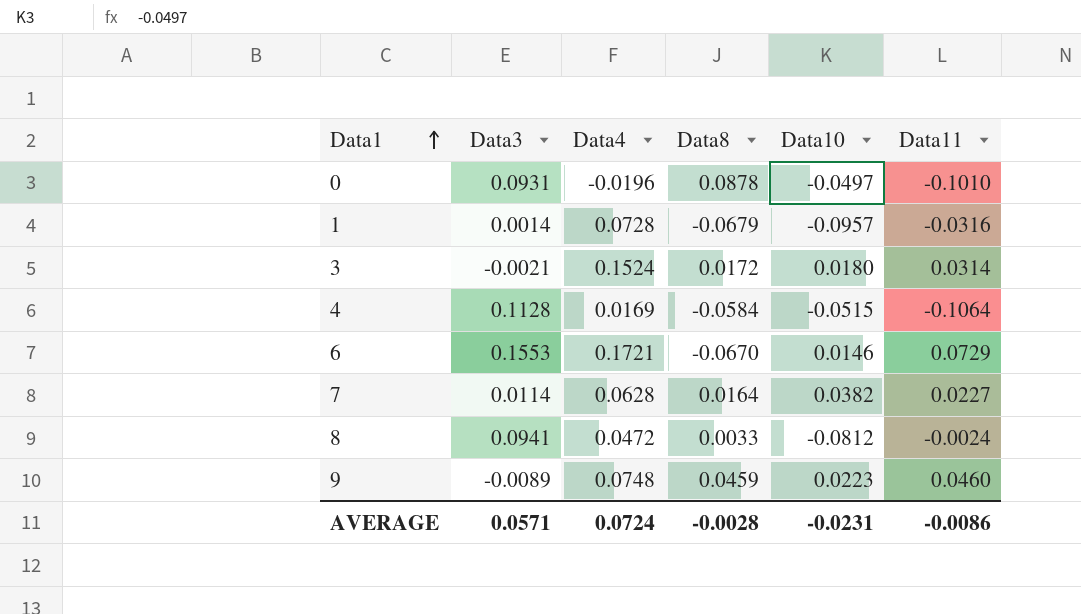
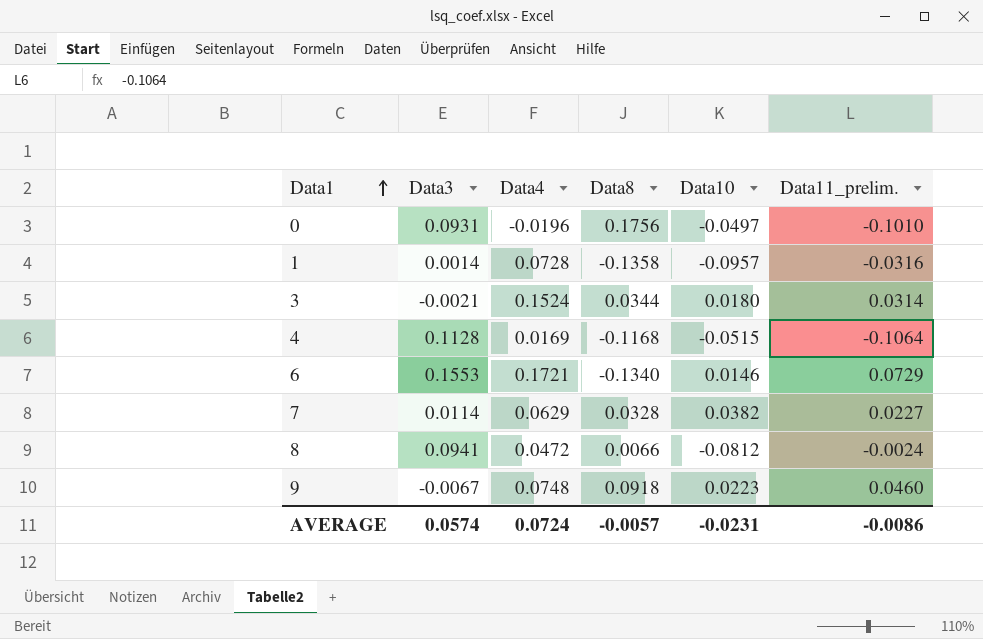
column name: Data11 -> Data11_prelim.
0 | Data8: 0.0878 -> 0.1756
1 | Data8: -0.0679 -> -0.1358
3 | Data8: 0.0172 -> 0.0344
4 | Data8: -0.0584 -> -0.1168
6 | Data8: -0.0670 -> -0.1340
7 | Data4: 0.0628 -> 0.0629
7 | Data8: 0.0164 -> 0.0328
8 | Data8: 0.0033 -> 0.0066
9 | Data3: -0.0089 -> -0.0067
9 | Data8: 0.0459 -> 0.0918
AVERAGE | Data3: 0.0571 -> 0.0574
AVERAGE | Data8: -0.0028 -> -0.0057

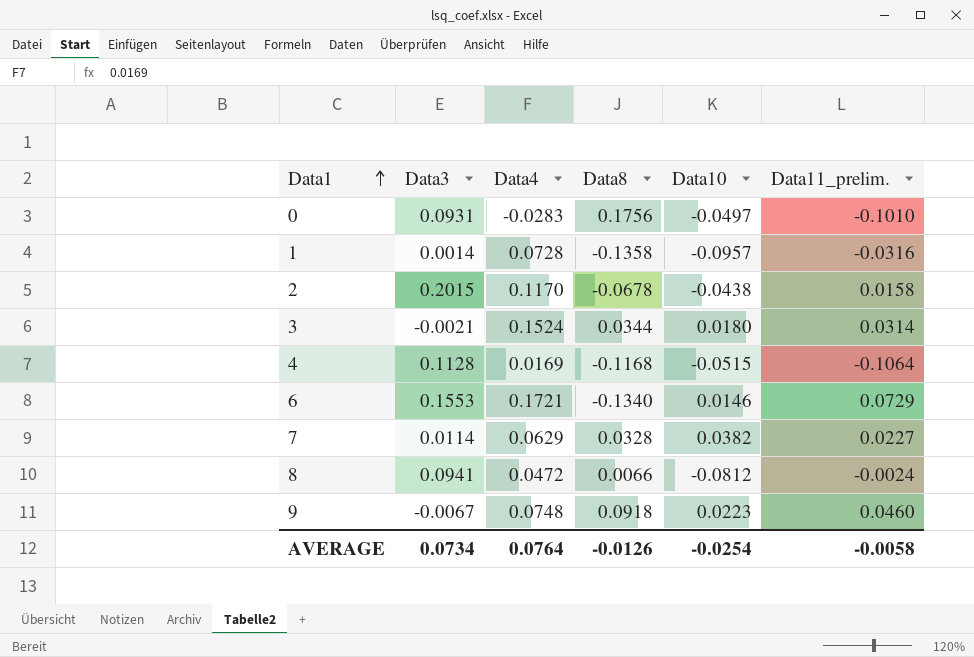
0 | Data4: -0.0196 -> -0.0283
row 2: none -> 0.2015 | 0.1170 | -0.0678 | -0.0438 | 0.0158
AVERAGE | Data3: 0.0574 -> 0.0734
AVERAGE | Data4: 0.0724 -> 0.0764
AVERAGE | Data8: -0.0057 -> -0.0126
AVERAGE | Data10: -0.0231 -> -0.0254
AVERAGE | Data11_prelim.: -0.0086 -> -0.0058

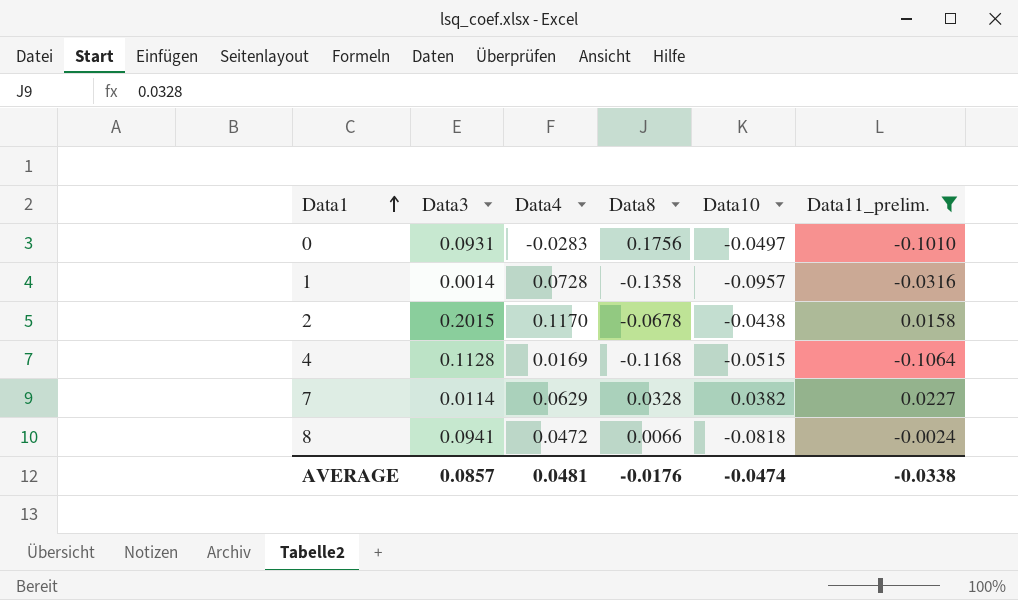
filter: none -> Data11_prelim. <= 0.0227
8 | Data10: -0.0812 -> -0.0818
AVERAGE | Data3: 0.0734 -> 0.0857
AVERAGE | Data4: 0.0764 -> 0.0481
AVERAGE | Data8: -0.0126 -> -0.0176
AVERAGE | Data10: -0.0254 -> -0.0474
AVERAGE | Data11_prelim.: -0.0058 -> -0.0338

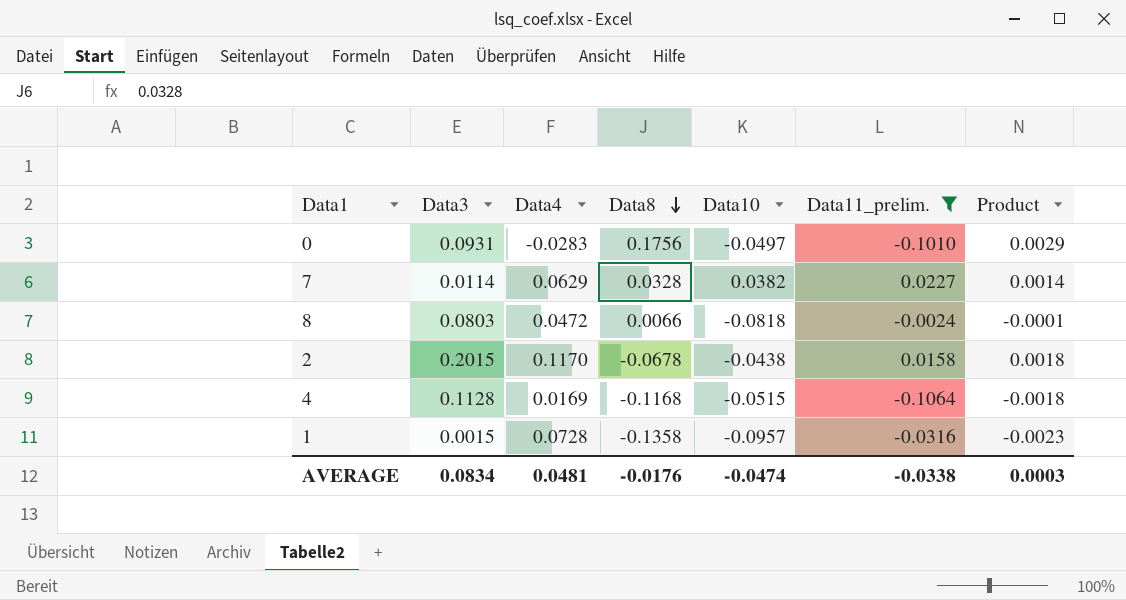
row order: Data1 ascending -> Data8 descending
column Product | formula: none -> [Data4] * [Data11_prelim.]
8 | Data3: 0.0941 -> 0.0803
1 | Data3: 0.0014 -> 0.0015
AVERAGE | Data3: 0.0857 -> 0.0834

